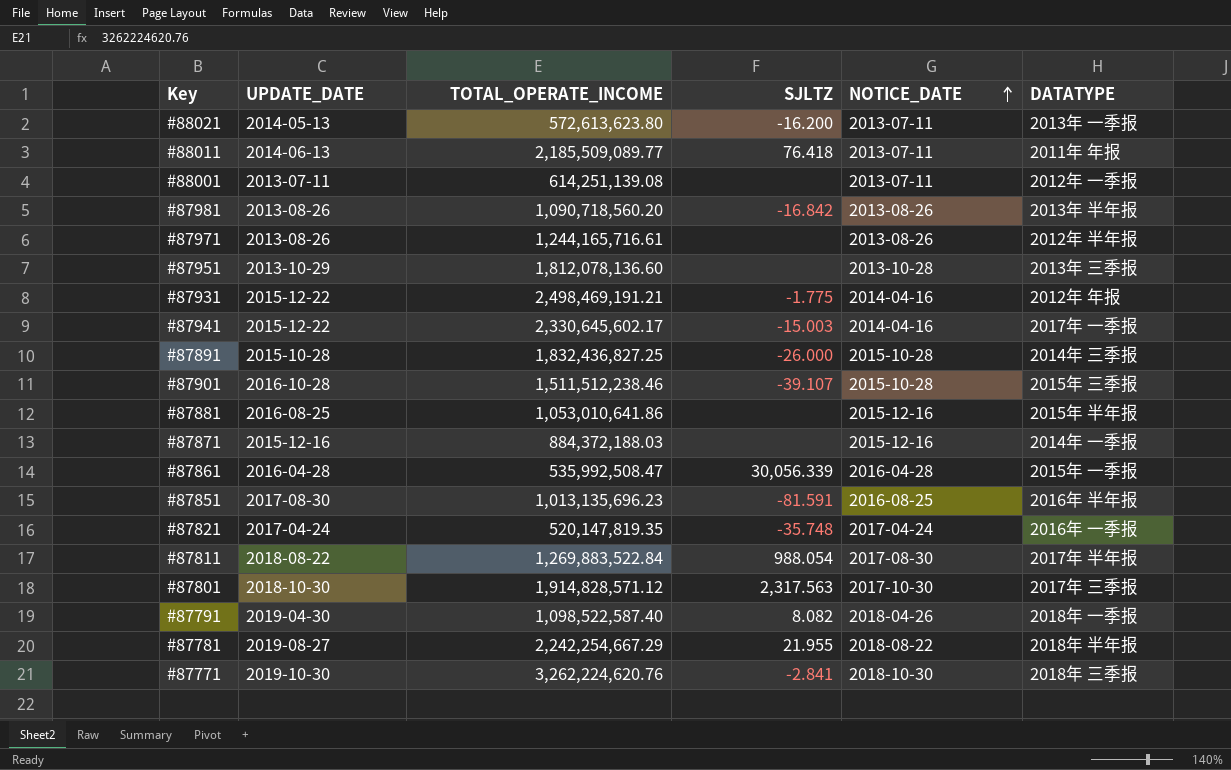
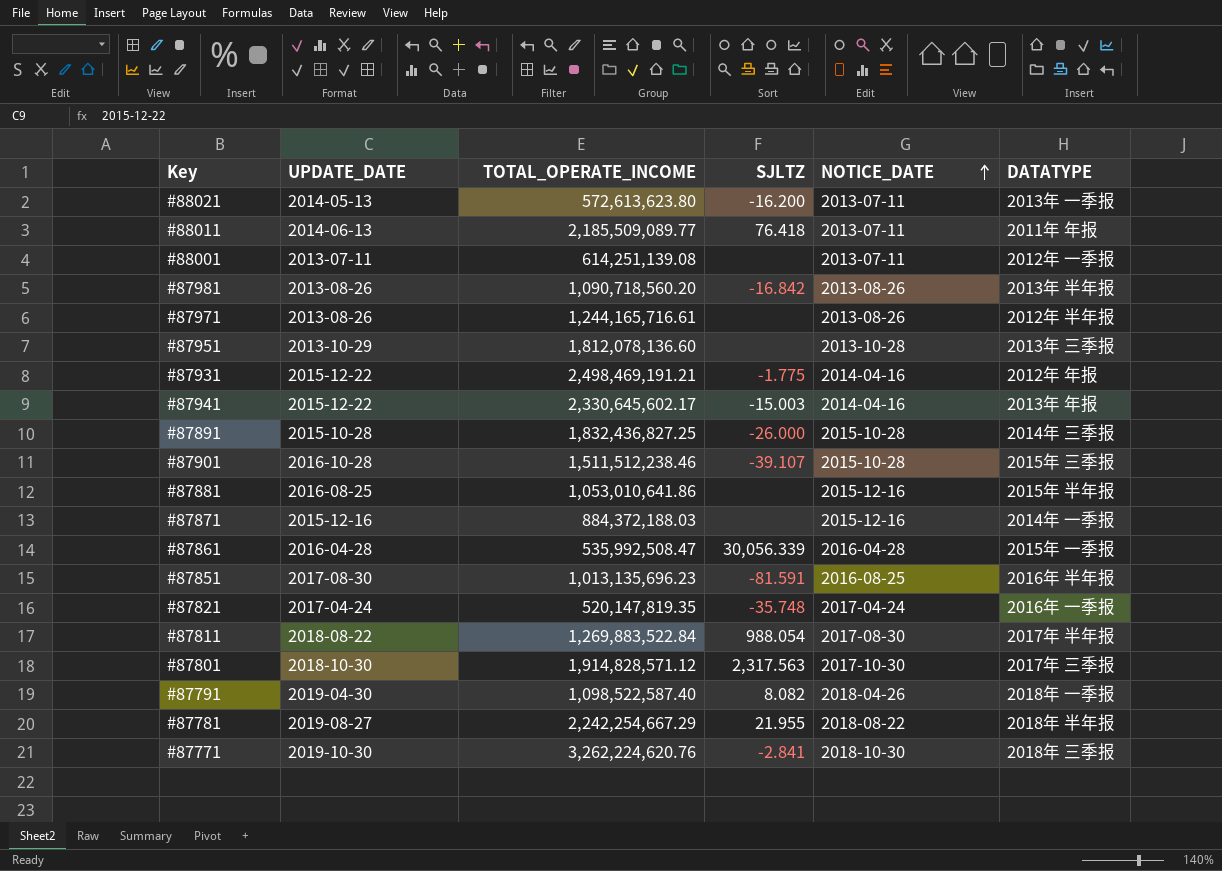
#87941 | DATATYPE: 2017年 一季报 -> 2013年 年报

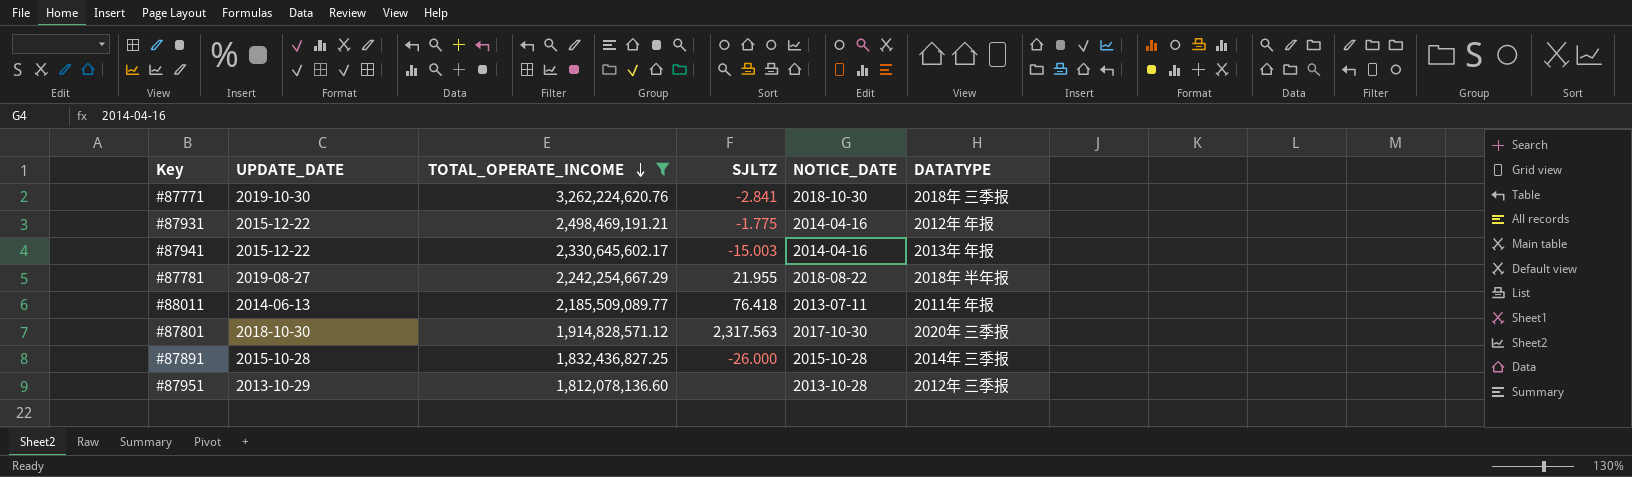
filter: none -> TOTAL_OPERATE_INCOME >= 1,812,078,136.60
row order: NOTICE_DATE ascending -> TOTAL_OPERATE_INCOME descending
#87801 | DATATYPE: 2017年 三季报 -> 2020年 三季报
#87951 | DATATYPE: 2013年 三季报 -> 2012年 三季报

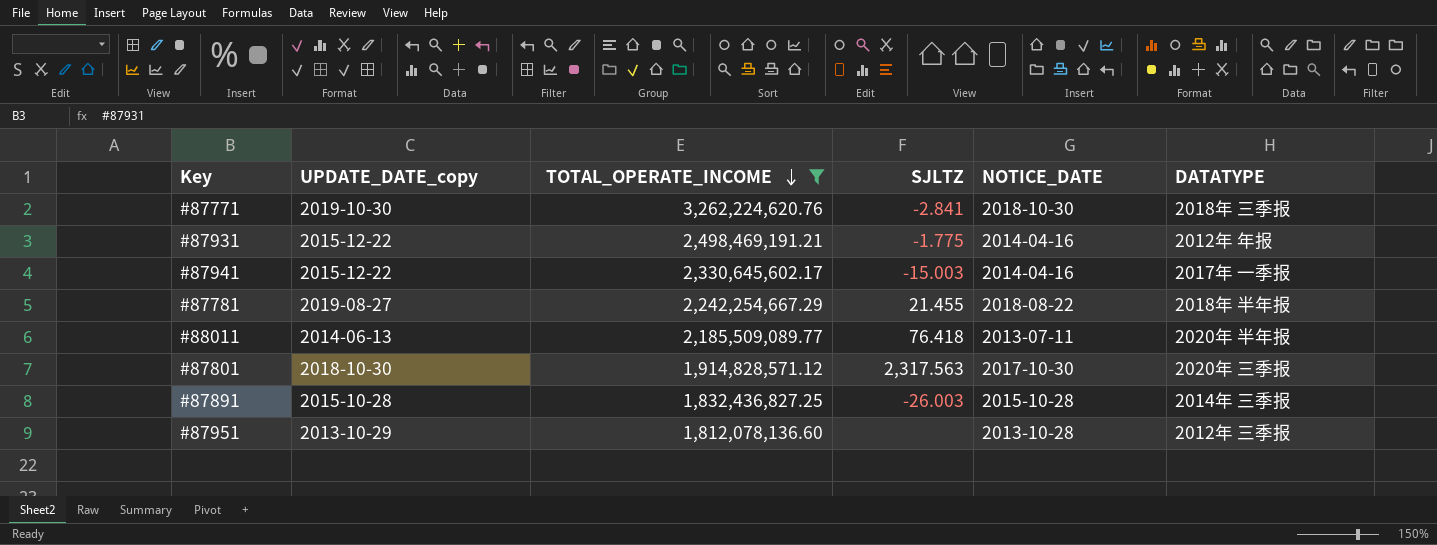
column name: UPDATE_DATE -> UPDATE_DATE_copy
#87941 | DATATYPE: 2013年 年报 -> 2017年 一季报
#87781 | SJLTZ: 21.955 -> 21.455
#88011 | DATATYPE: 2011年 年报 -> 2020年 半年报
#87891 | SJLTZ: -26.000 -> -26.003

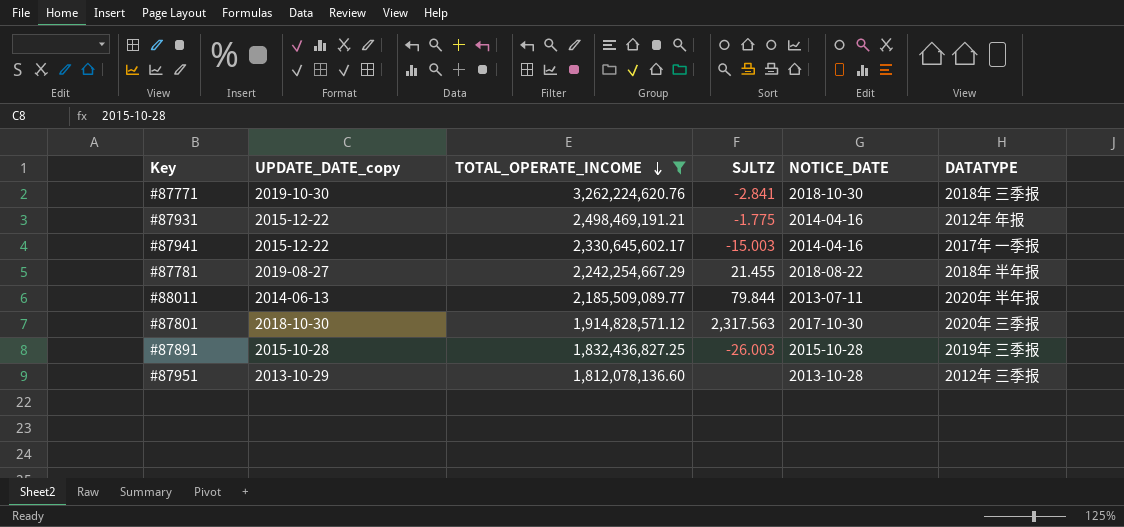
#88011 | SJLTZ: 76.418 -> 79.844
#87891 | DATATYPE: 2014年 三季报 -> 2019年 三季报

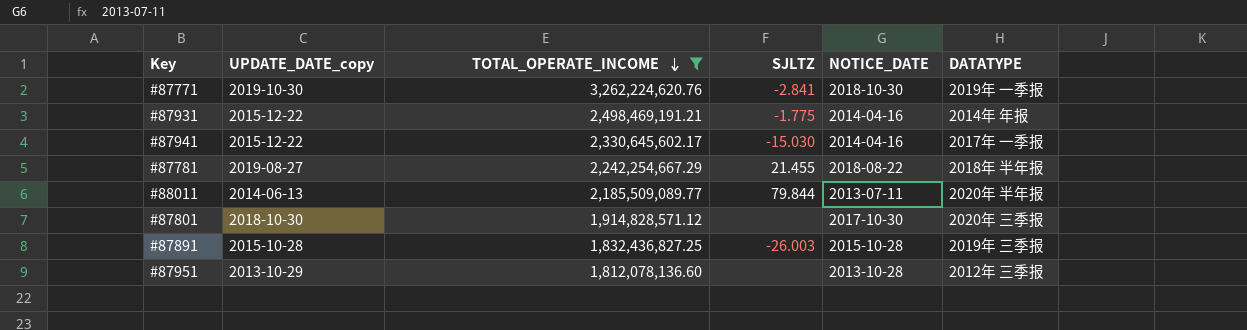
#87771 | DATATYPE: 2018年 三季报 -> 2019年 一季报
#87931 | DATATYPE: 2012年 年报 -> 2014年 年报
#87941 | SJLTZ: -15.003 -> -15.030
#87801 | SJLTZ: 2,317.563 -> none

